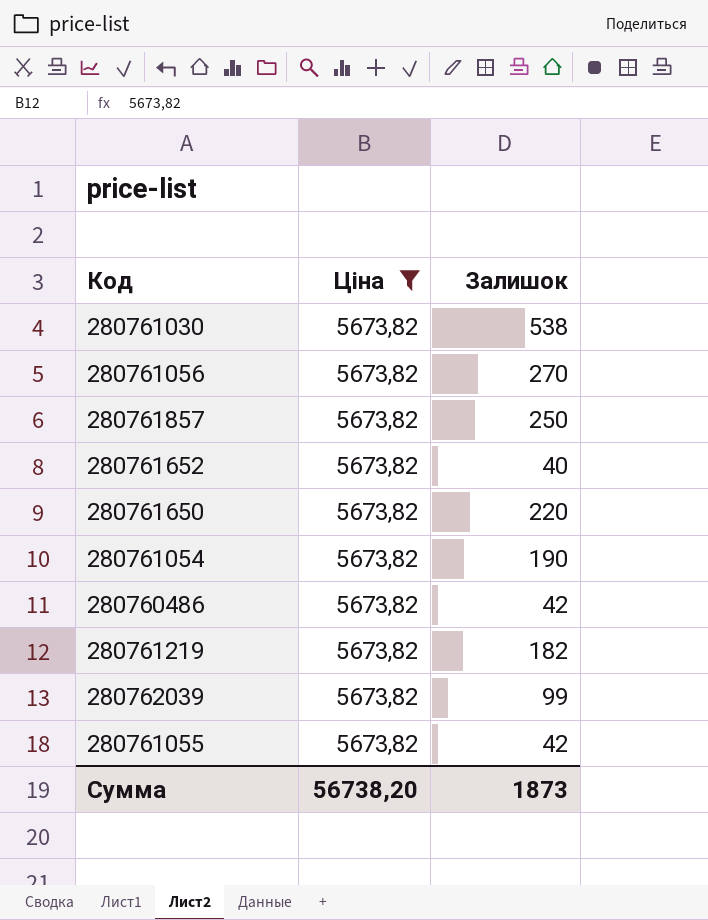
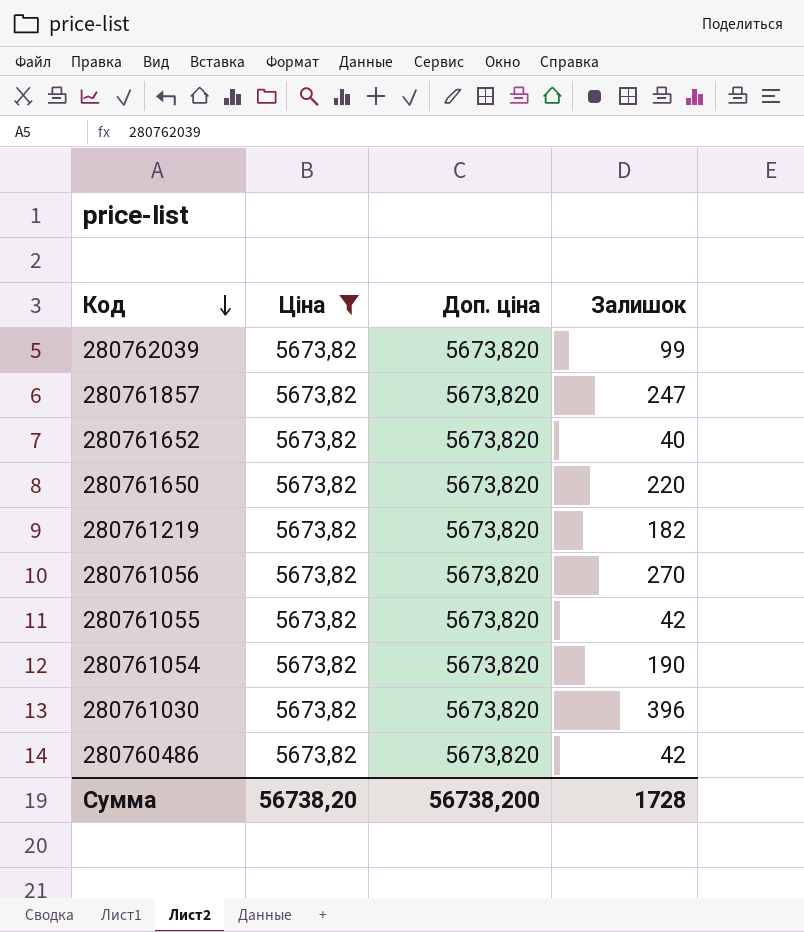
row order: none -> Код descending
column Доп. ціна | position: none -> 3
280761857 | Залишок: 250 -> 247
280761030 | Залишок: 538 -> 396
Сумма | Залишок: 1873 -> 1728

